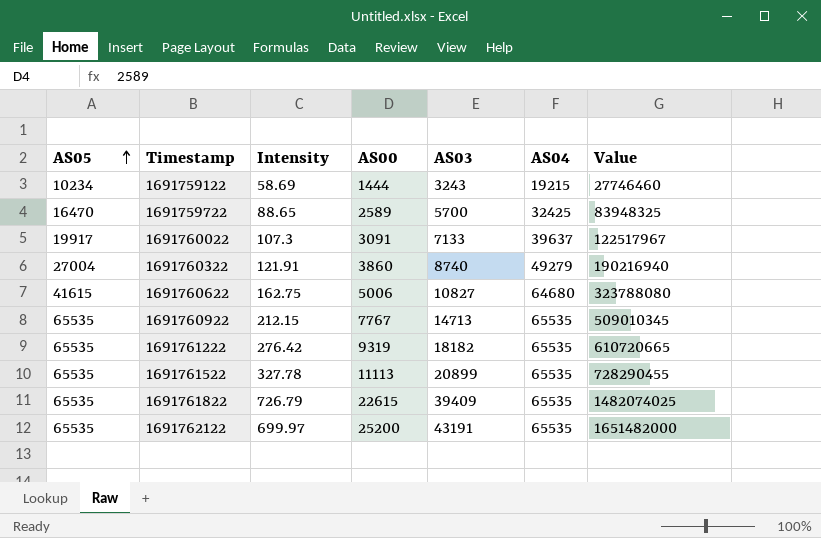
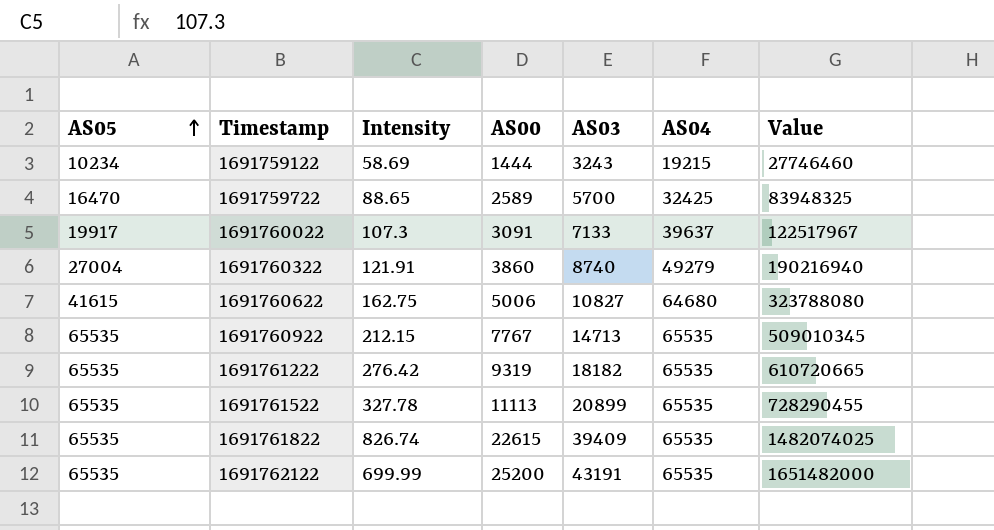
1691761822 | Intensity: 726.79 -> 826.74
1691762122 | Intensity: 699.97 -> 699.99

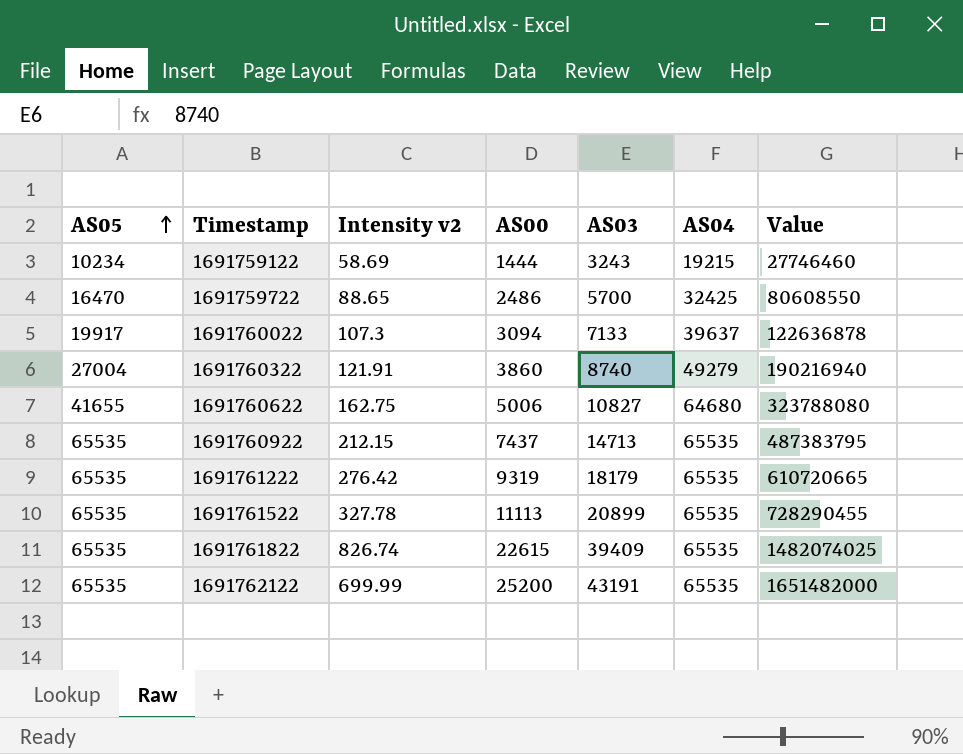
column name: Intensity -> Intensity v2
1691759722 | AS00: 2589 -> 2486
1691759722 | Value: 83948325 -> 80608550
1691760022 | AS00: 3091 -> 3094
1691760022 | Value: 122517967 -> 122636878
1691760622 | AS05: 41615 -> 41655
1691760922 | AS00: 7767 -> 7437
1691760922 | Value: 509010345 -> 487383795
1691761222 | AS03: 18182 -> 18179

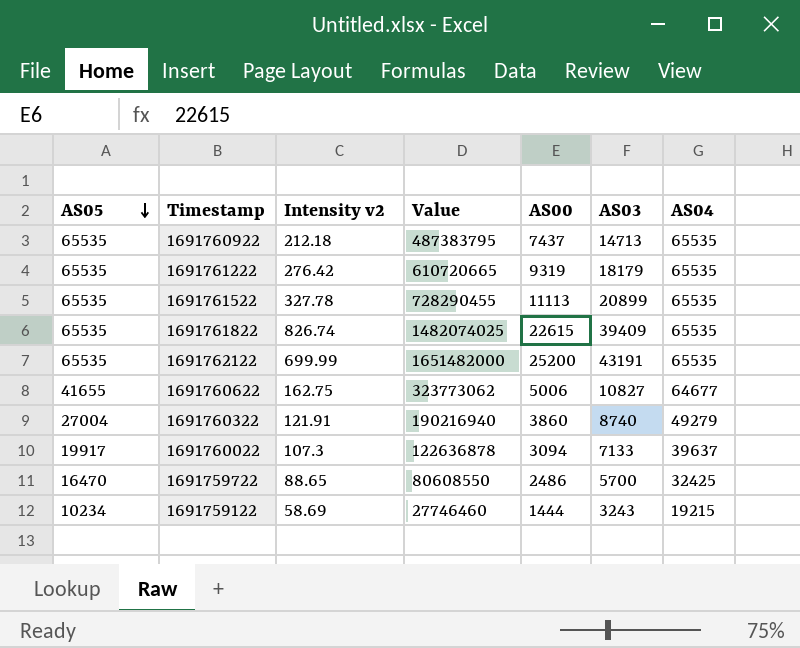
row order: AS05 ascending -> AS05 descending
column Value | position: 7 -> 4
1691760922 | Intensity v2: 212.15 -> 212.18
1691760622 | Value: 323788080 -> 323773062
1691760622 | AS04: 64680 -> 64677

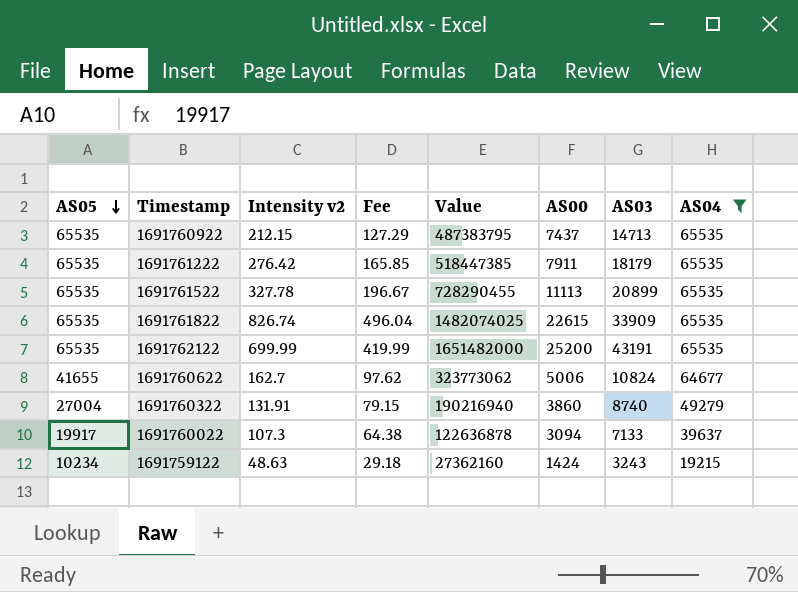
filter: none -> AS04 != 32425
column Fee | formula: none -> [Intensity v2] * 0.6
1691760922 | Intensity v2: 212.18 -> 212.15
1691761222 | Value: 610720665 -> 518447385
1691761222 | AS00: 9319 -> 7911
1691761822 | AS03: 39409 -> 33909
1691760622 | Intensity v2: 162.75 -> 162.7
1691760622 | AS03: 10827 -> 10824
1691760322 | Intensity v2: 121.91 -> 131.91
1691759122 | Intensity v2: 58.69 -> 48.63
1691759122 | Value: 27746460 -> 27362160
1691759122 | AS00: 1444 -> 1424

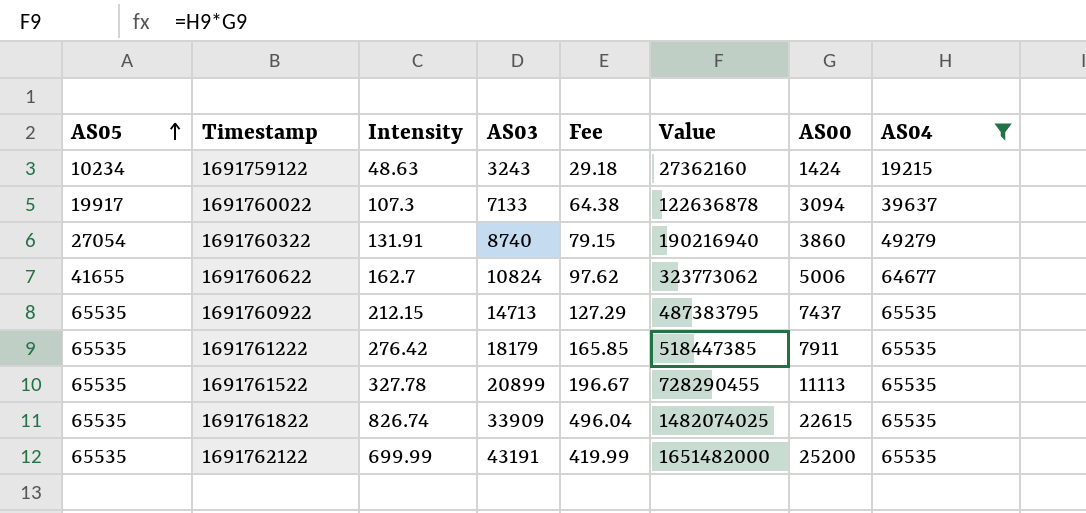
row order: AS05 descending -> AS05 ascending
column name: Intensity v2 -> Intensity
column AS03 | position: 7 -> 4
1691760322 | AS05: 27004 -> 27054

